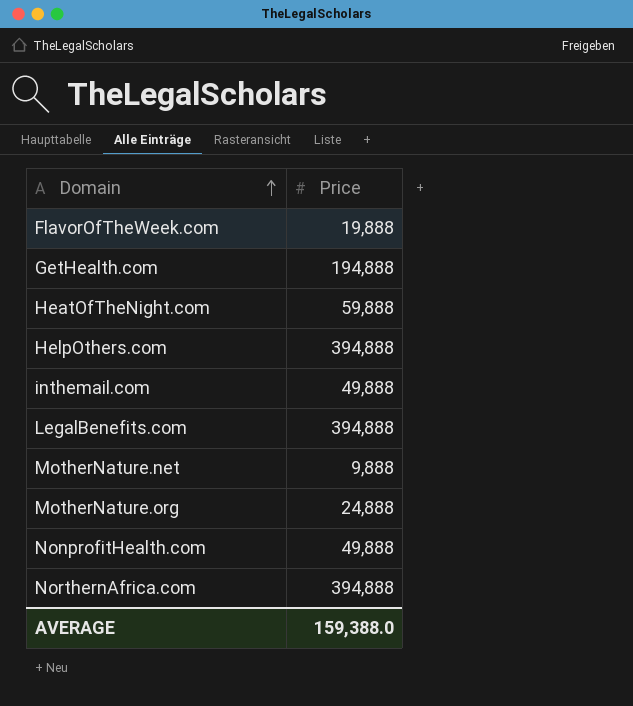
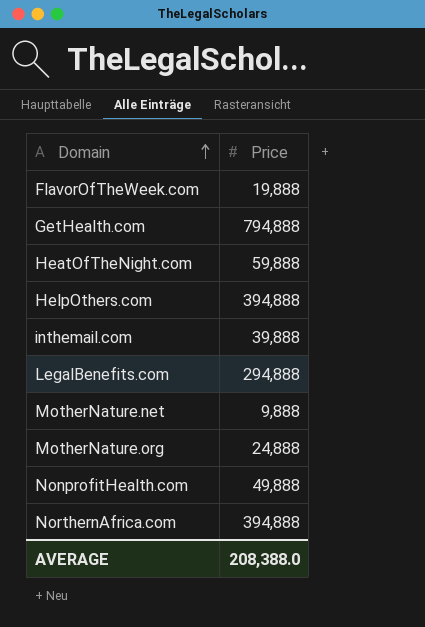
GetHealth.com | Price: 194,888 -> 794,888
inthemail.com | Price: 49,888 -> 39,888
LegalBenefits.com | Price: 394,888 -> 294,888
AVERAGE | Price: 159,388.0 -> 208,388.0

